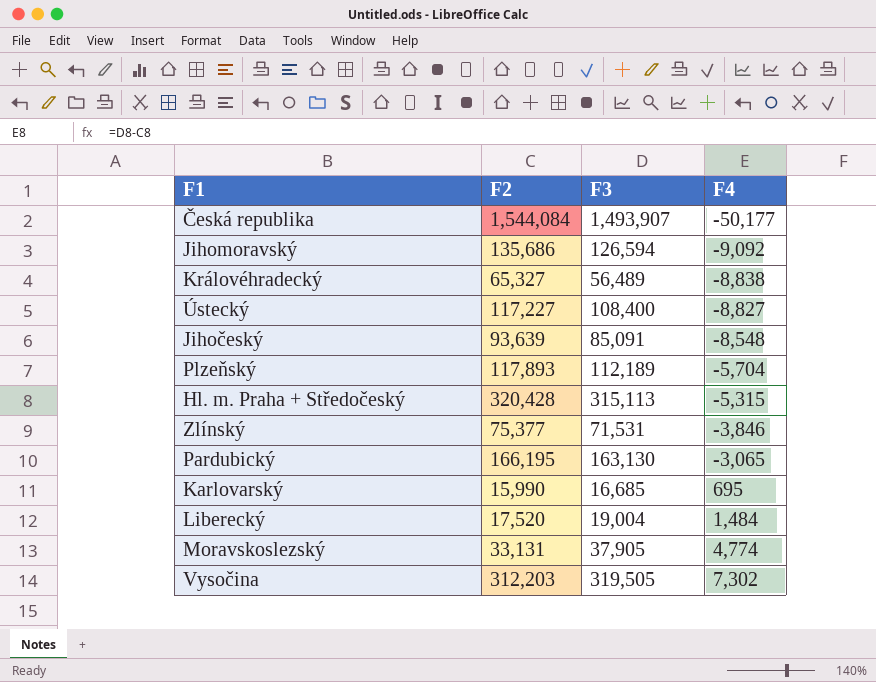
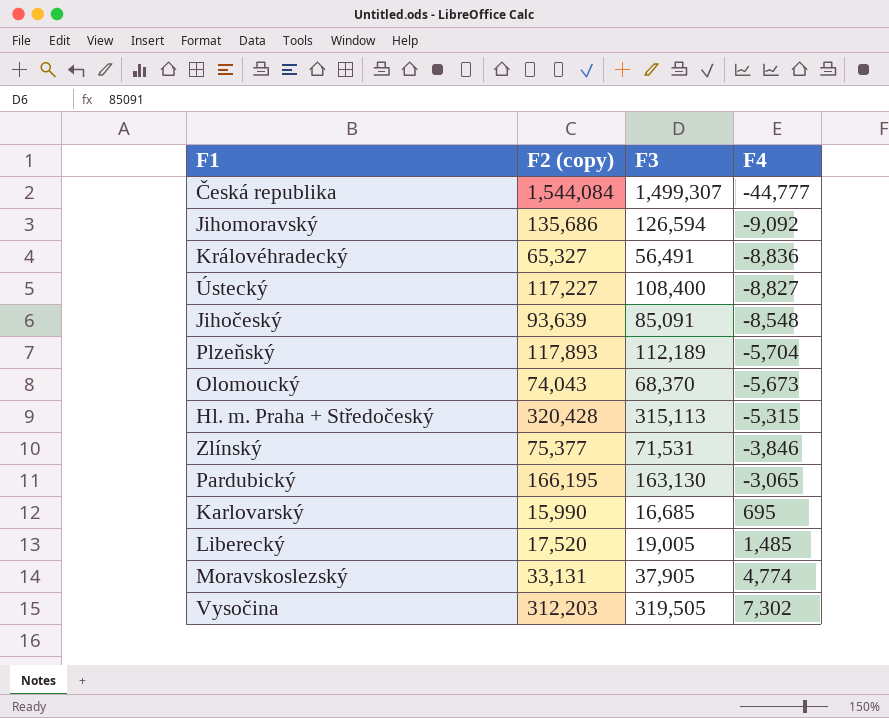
column name: F2 -> F2 (copy)
Česká republika | F3: 1,493,907 -> 1,499,307
Česká republika | F4: -50,177 -> -44,777
Královéhradecký | F3: 56,489 -> 56,491
Královéhradecký | F4: -8,838 -> -8,836
row Olomoucký: none -> 74,043 | 68,370 | -5,673
Liberecký | F3: 19,004 -> 19,005
Liberecký | F4: 1,484 -> 1,485

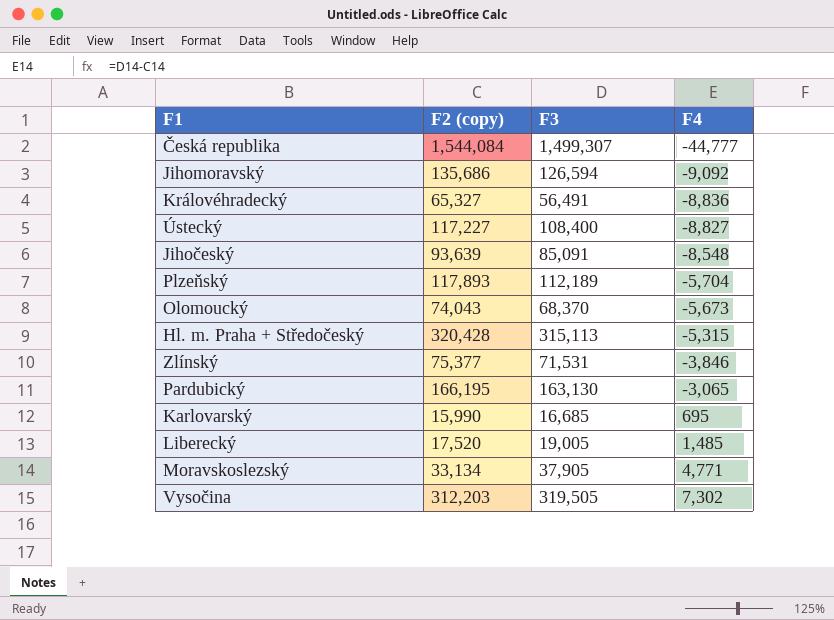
Moravskoslezský | F2 (copy): 33,131 -> 33,134
Moravskoslezský | F4: 4,774 -> 4,771

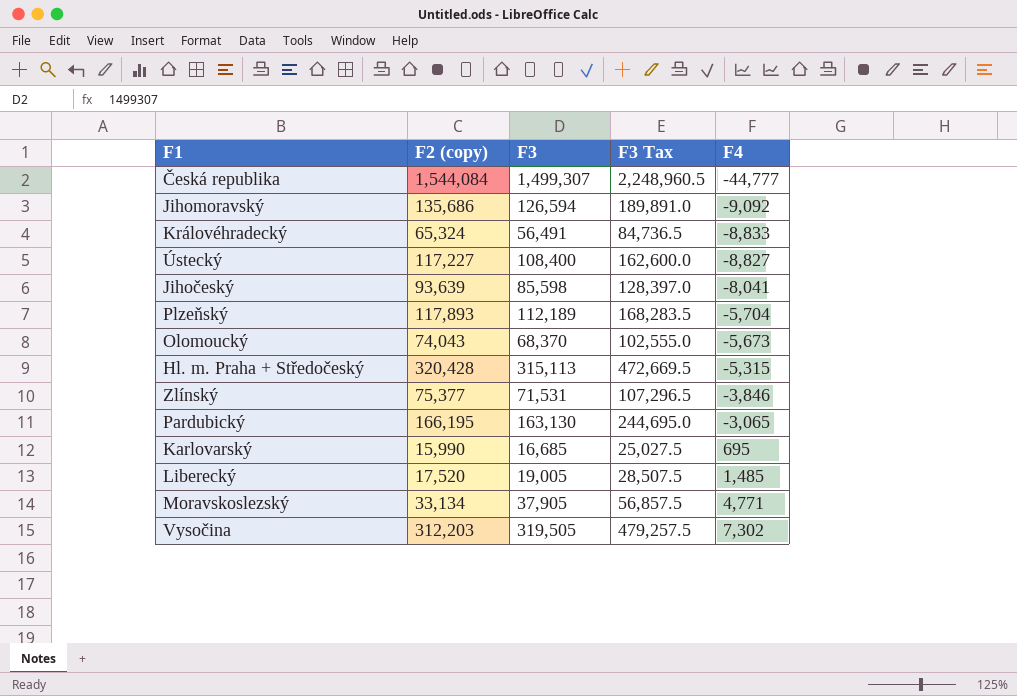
column F3 Tax | formula: none -> [F3] * 1.5
Královéhradecký | F2 (copy): 65,327 -> 65,324
Královéhradecký | F4: -8,836 -> -8,833
Jihočeský | F3: 85,091 -> 85,598
Jihočeský | F4: -8,548 -> -8,041

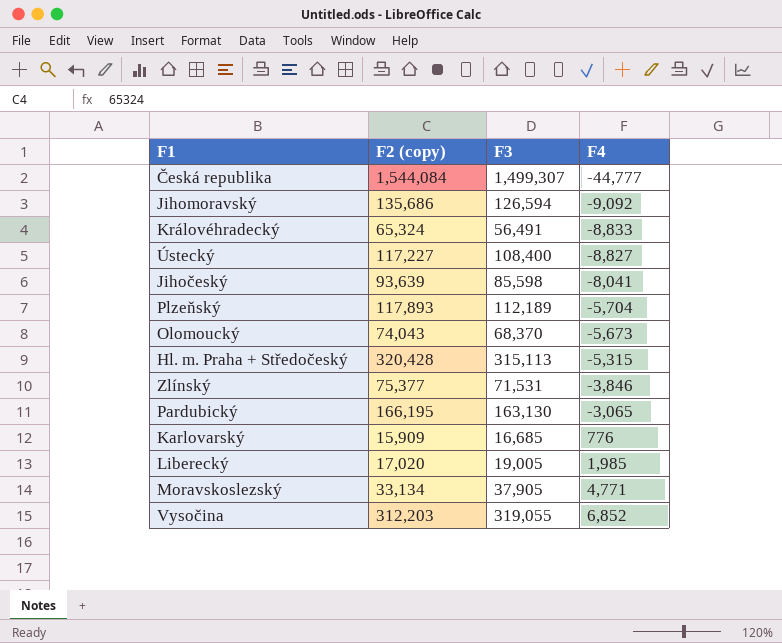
column F3 Tax | formula: [F3] * 1.5 -> none
Karlovarský | F2 (copy): 15,990 -> 15,909
Karlovarský | F4: 695 -> 776
Liberecký | F2 (copy): 17,520 -> 17,020
Liberecký | F4: 1,485 -> 1,985
Vysočina | F3: 319,505 -> 319,055
Vysočina | F4: 7,302 -> 6,852

